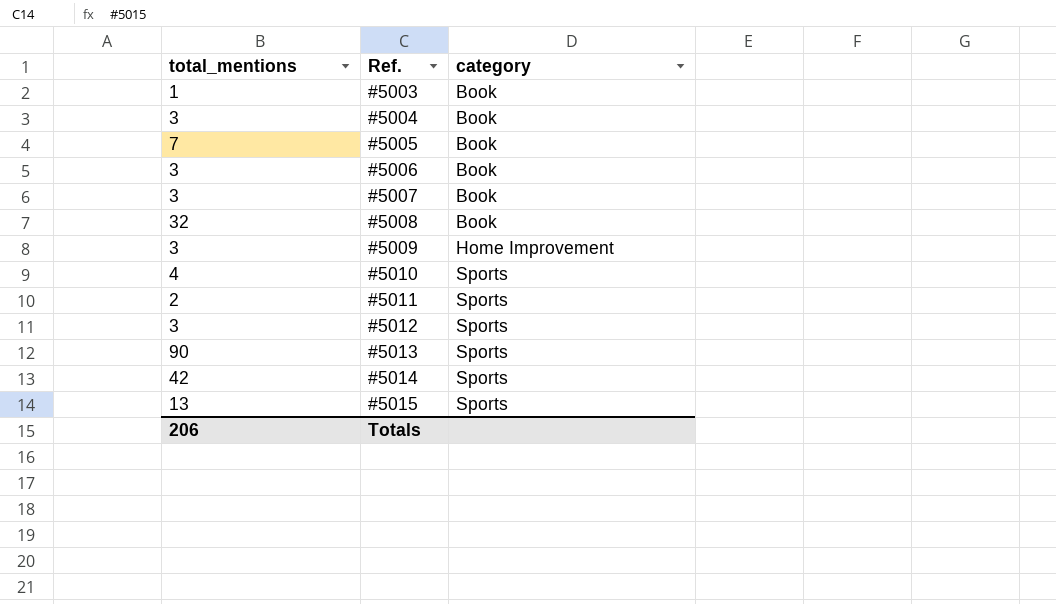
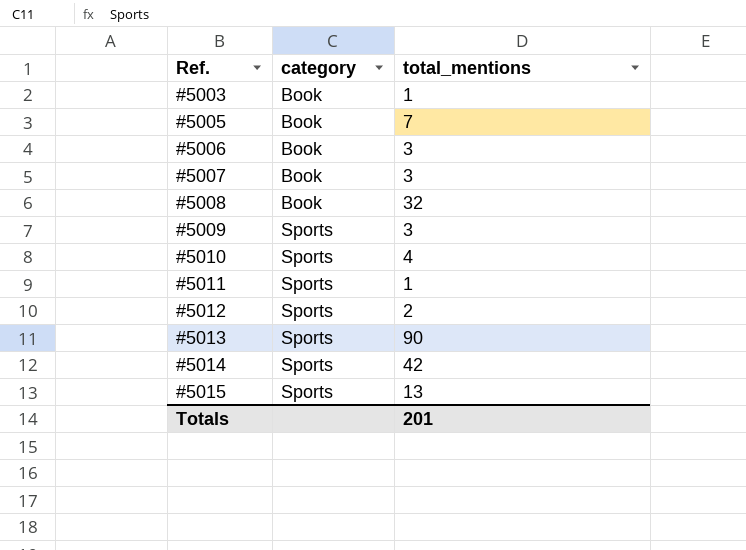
column total_mentions | position: 1 -> 3
row #5004: 3 | Book -> none
#5009 | category: Home Improvement -> Sports
#5011 | total_mentions: 2 -> 1
#5012 | total_mentions: 3 -> 2
Totals | total_mentions: 206 -> 201

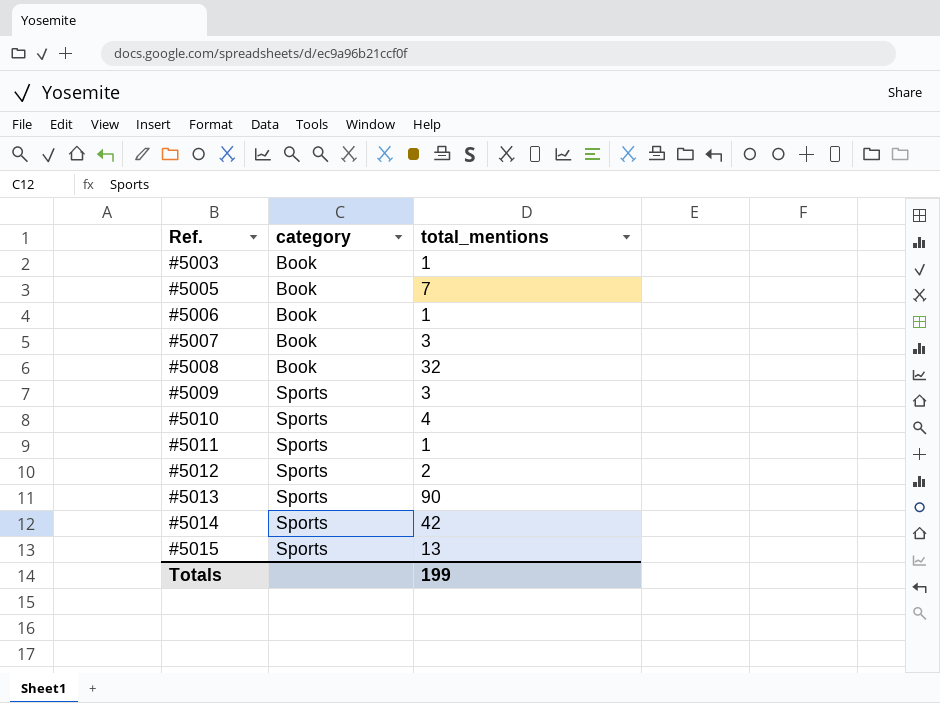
#5006 | total_mentions: 3 -> 1
Totals | total_mentions: 201 -> 199

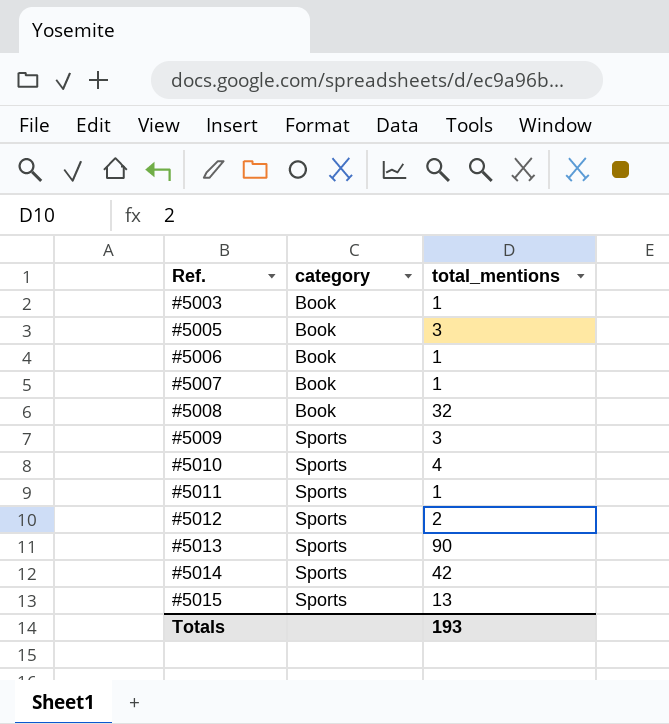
#5005 | total_mentions: 7 -> 3
#5007 | total_mentions: 3 -> 1
Totals | total_mentions: 199 -> 193

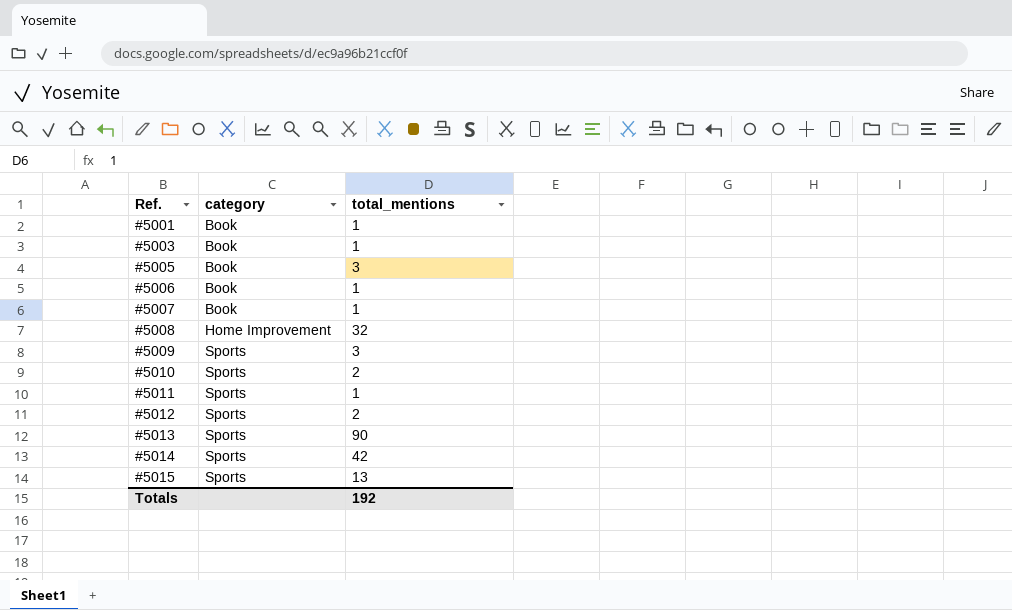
row #5001: none -> Book | 1
#5008 | category: Book -> Home Improvement
#5010 | total_mentions: 4 -> 2
Totals | total_mentions: 193 -> 192

